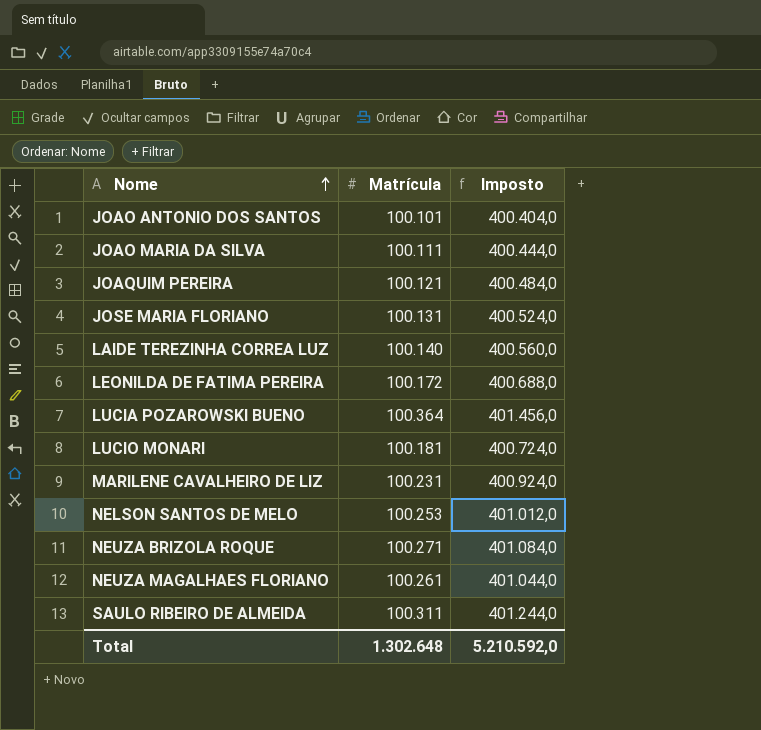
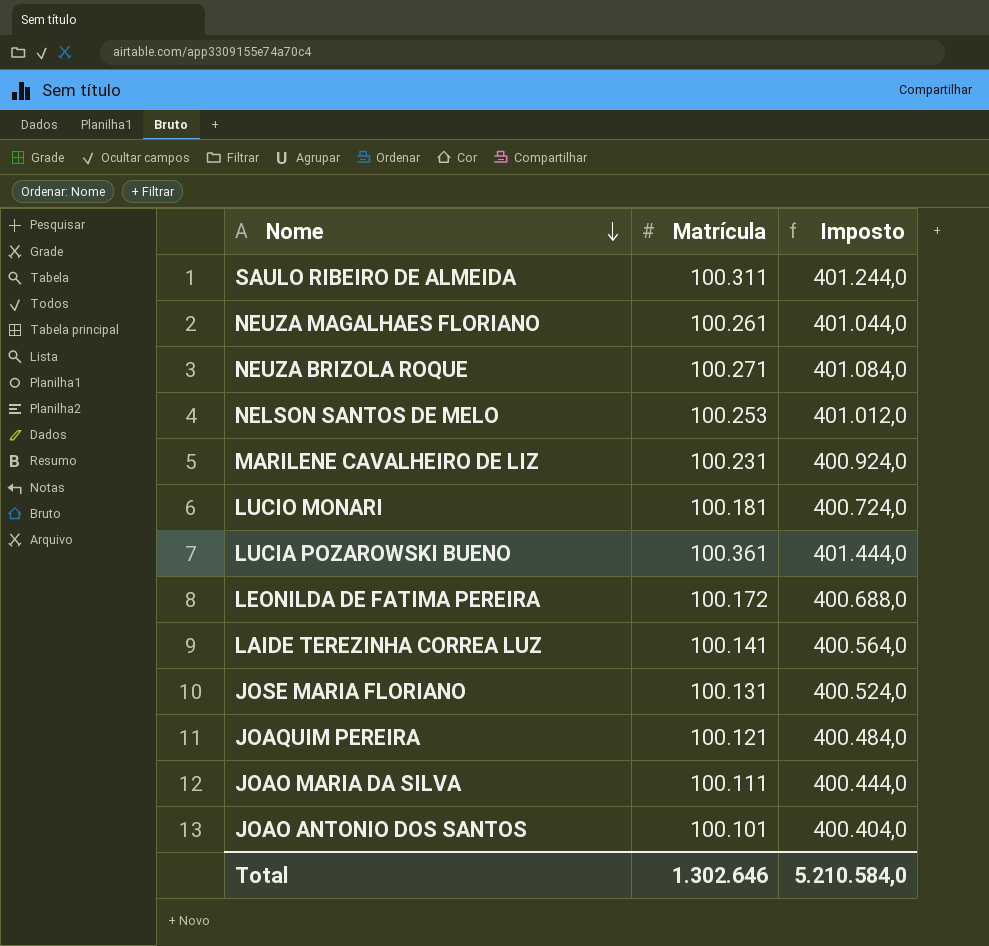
row order: Nome ascending -> Nome descending
LUCIA POZAROWSKI BUENO | Matrícula: 100.364 -> 100.361
LUCIA POZAROWSKI BUENO | Imposto: 401.456,0 -> 401.444,0
LAIDE TEREZINHA CORREA LUZ | Matrícula: 100.140 -> 100.141
LAIDE TEREZINHA CORREA LUZ | Imposto: 400.560,0 -> 400.564,0
Total | Matrícula: 1.302.648 -> 1.302.646
Total | Imposto: 5.210.592,0 -> 5.210.584,0

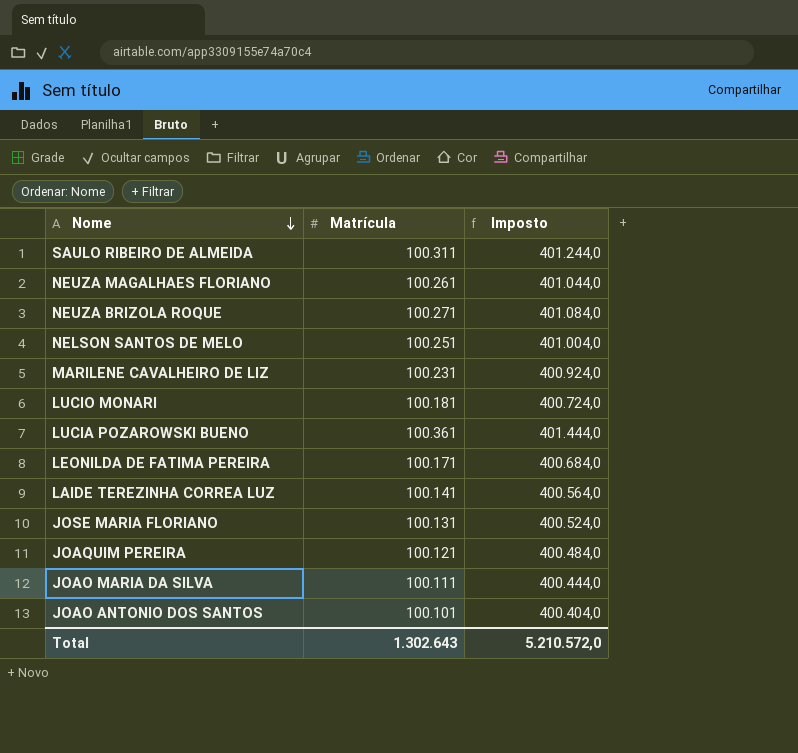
NELSON SANTOS DE MELO | Matrícula: 100.253 -> 100.251
NELSON SANTOS DE MELO | Imposto: 401.012,0 -> 401.004,0
LEONILDA DE FATIMA PEREIRA | Matrícula: 100.172 -> 100.171
LEONILDA DE FATIMA PEREIRA | Imposto: 400.688,0 -> 400.684,0
Total | Matrícula: 1.302.646 -> 1.302.643
Total | Imposto: 5.210.584,0 -> 5.210.572,0

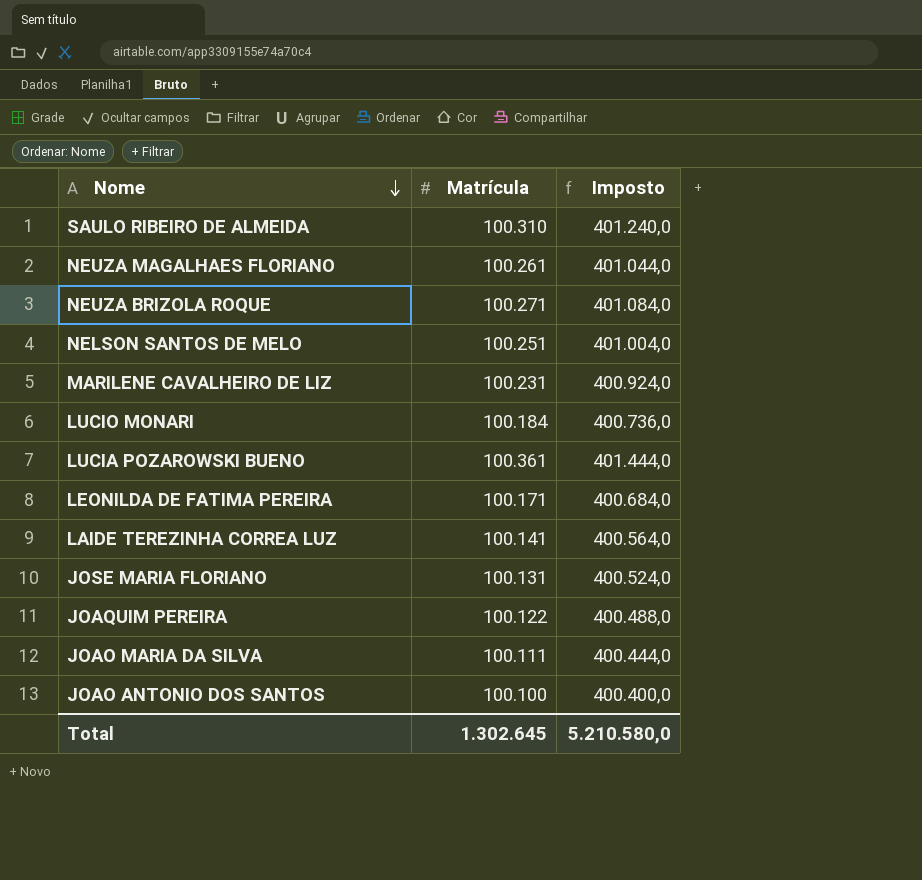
SAULO RIBEIRO DE ALMEIDA | Matrícula: 100.311 -> 100.310
SAULO RIBEIRO DE ALMEIDA | Imposto: 401.244,0 -> 401.240,0
LUCIO MONARI | Matrícula: 100.181 -> 100.184
LUCIO MONARI | Imposto: 400.724,0 -> 400.736,0
JOAQUIM PEREIRA | Matrícula: 100.121 -> 100.122
JOAQUIM PEREIRA | Imposto: 400.484,0 -> 400.488,0
JOAO ANTONIO DOS SANTOS | Matrícula: 100.101 -> 100.100
JOAO ANTONIO DOS SANTOS | Imposto: 400.404,0 -> 400.400,0
Total | Matrícula: 1.302.643 -> 1.302.645
Total | Imposto: 5.210.572,0 -> 5.210.580,0

